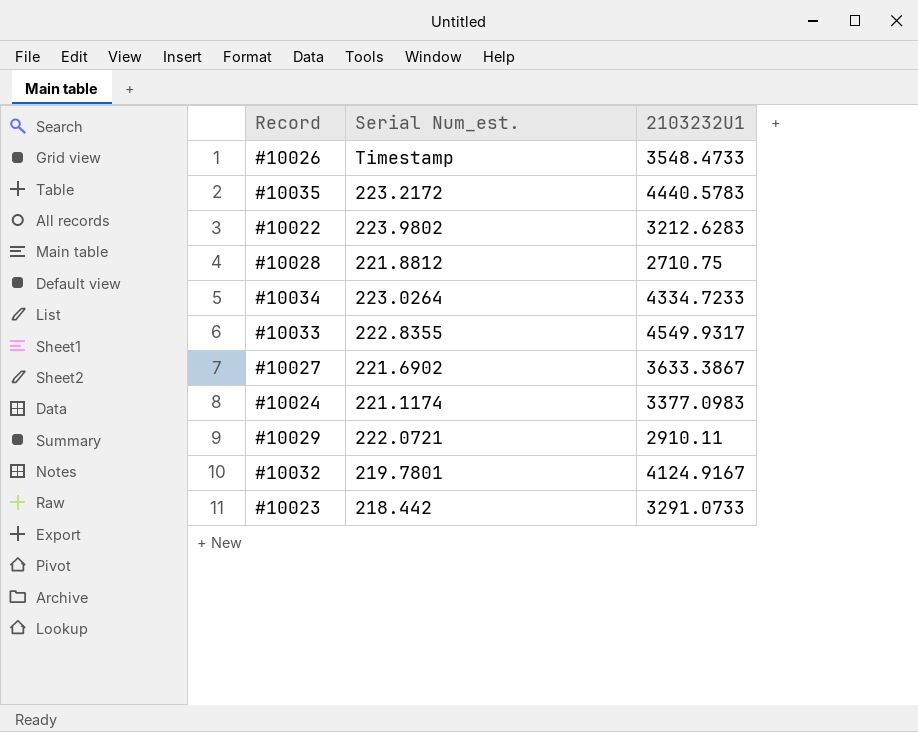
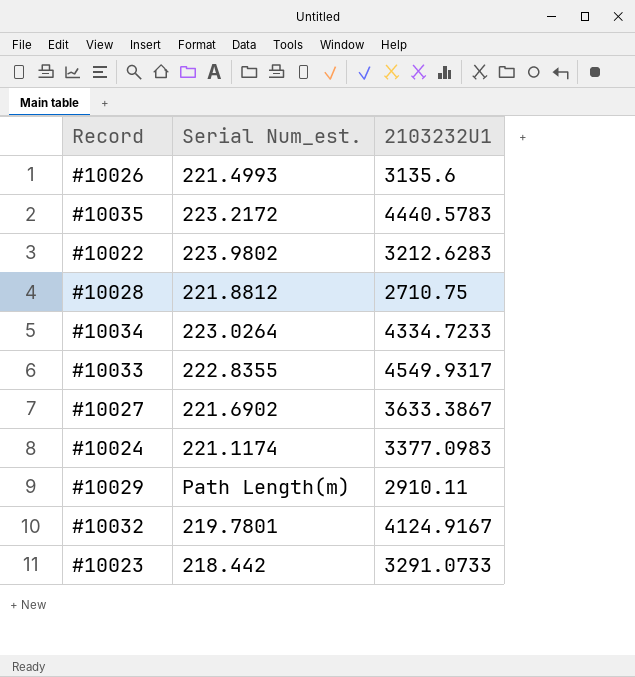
#10026 | Serial Num_est.: Timestamp -> 221.4993
#10026 | 2103232U1: 3548.4733 -> 3135.6
#10029 | Serial Num_est.: 222.0721 -> Path Length(m)

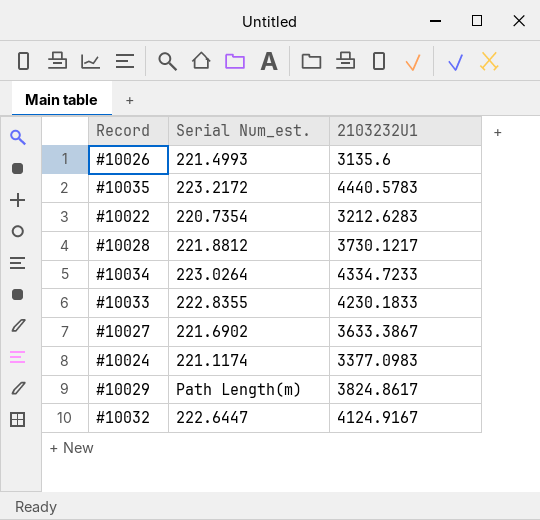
row #10023: 218.442 | 3291.0733 -> none
#10022 | Serial Num_est.: 223.9802 -> 220.7354
#10028 | 2103232U1: 2710.75 -> 3730.1217
#10033 | 2103232U1: 4549.9317 -> 4230.1833
#10029 | 2103232U1: 2910.11 -> 3824.8617
#10032 | Serial Num_est.: 219.7801 -> 222.6447

